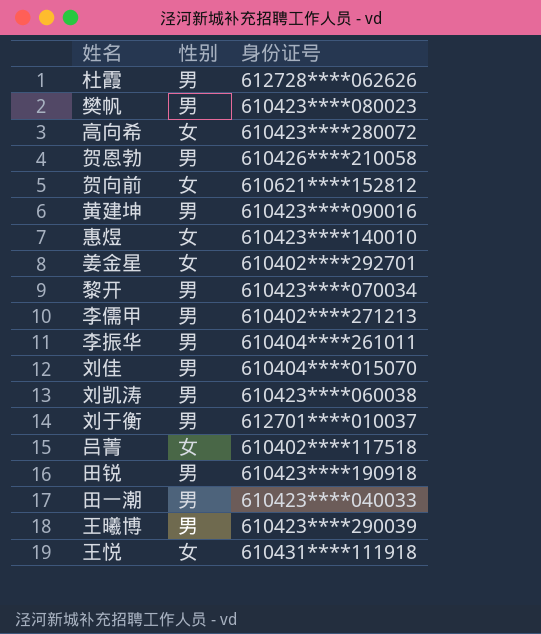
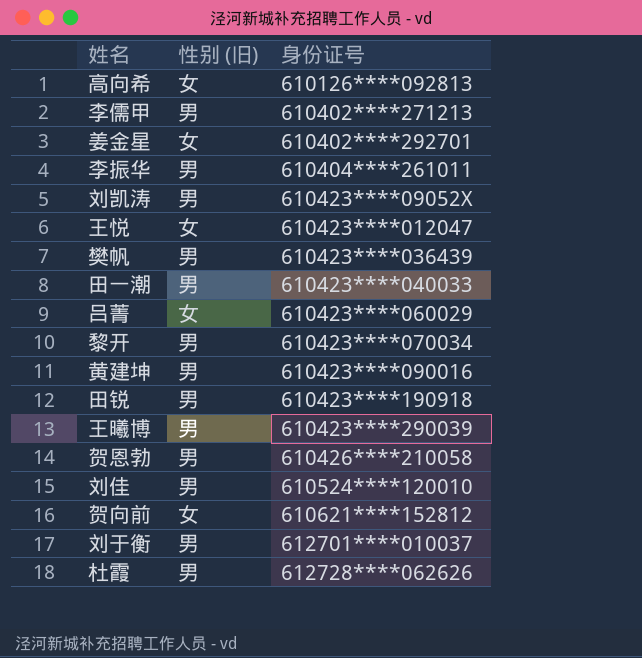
row order: none -> 身份证号 ascending
column name: 性别 -> 性别 (旧)
row 惠煜: 女 | 610423****140010 -> none
高向希 | 身份证号: 610423****280072 -> 610126****092813
刘凯涛 | 身份证号: 610423****060038 -> 610423****09052X
王悦 | 身份证号: 610431****111918 -> 610423****012047
樊帆 | 身份证号: 610423****080023 -> 610423****036439
吕菁 | 身份证号: 610402****117518 -> 610423****060029
刘佳 | 身份证号: 610404****015070 -> 610524****120010

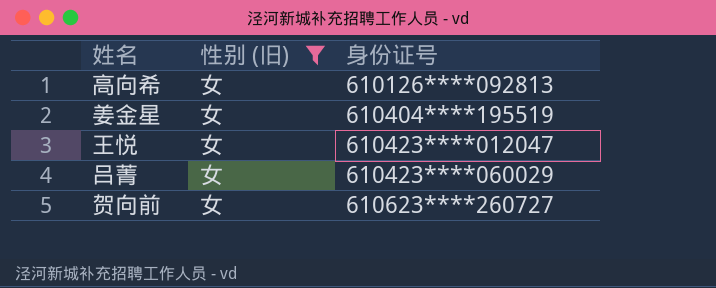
filter: none -> 性别 (旧) = 女
姜金星 | 身份证号: 610402****292701 -> 610404****195519
贺向前 | 身份证号: 610621****152812 -> 610623****260727

